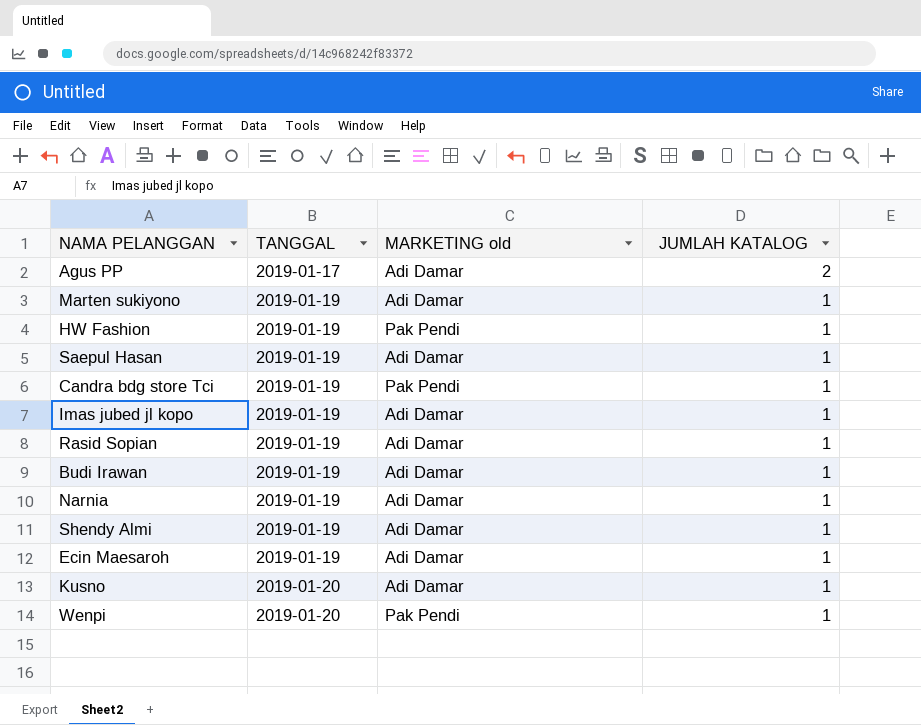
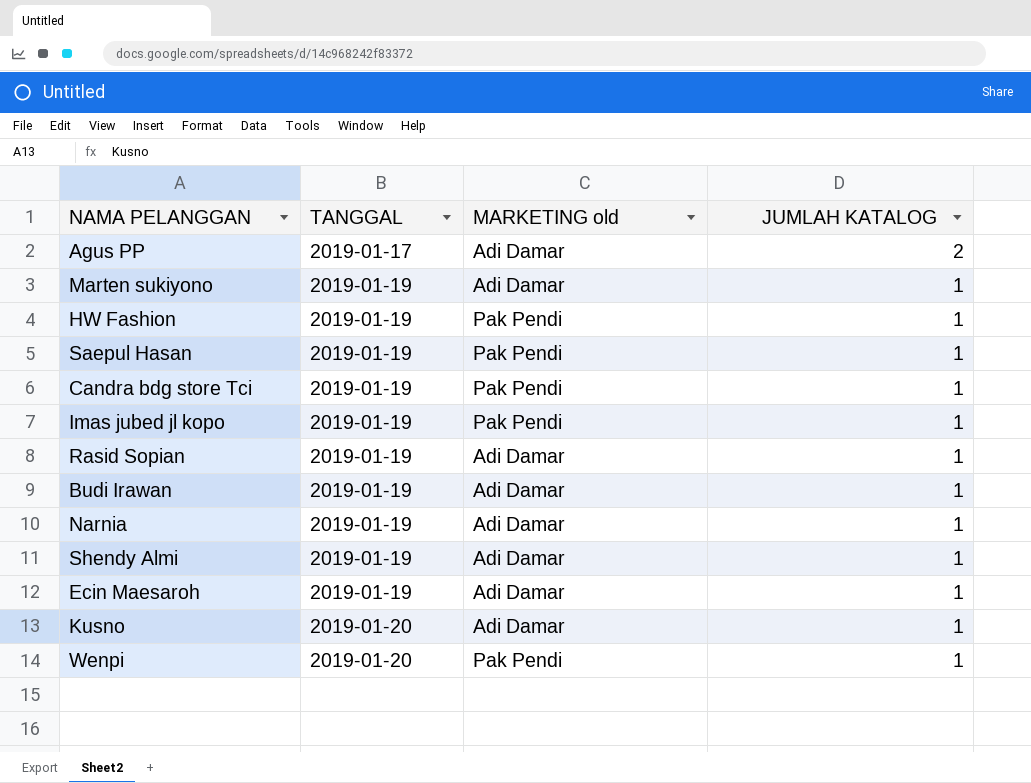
Saepul Hasan | MARKETING old: Adi Damar -> Pak Pendi
Imas jubed jl kopo | MARKETING old: Adi Damar -> Pak Pendi

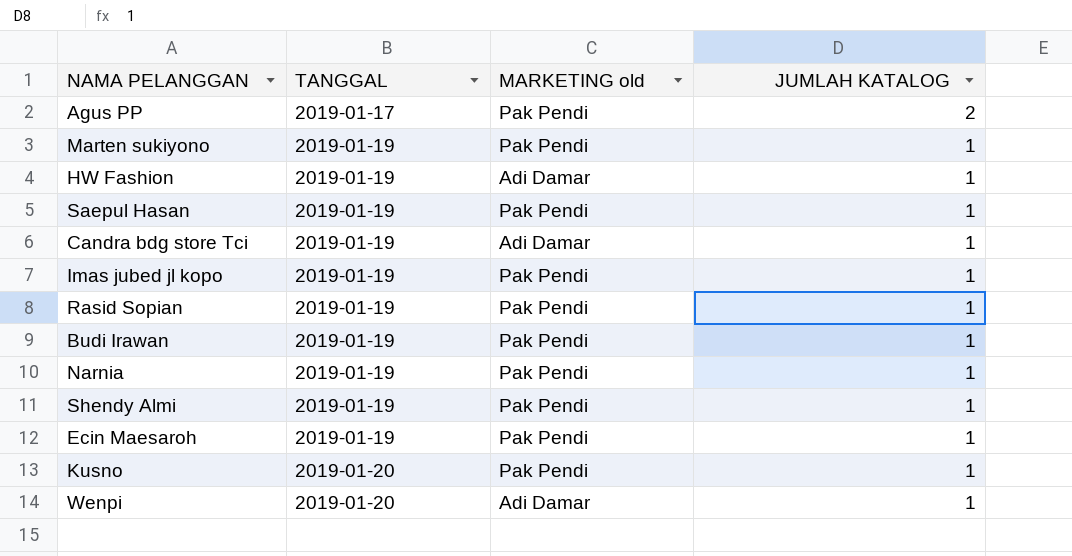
Agus PP | MARKETING old: Adi Damar -> Pak Pendi
Marten sukiyono | MARKETING old: Adi Damar -> Pak Pendi
HW Fashion | MARKETING old: Pak Pendi -> Adi Damar
Candra bdg store Tci | MARKETING old: Pak Pendi -> Adi Damar
Rasid Sopian | MARKETING old: Adi Damar -> Pak Pendi
Budi Irawan | MARKETING old: Adi Damar -> Pak Pendi
Narnia | MARKETING old: Adi Damar -> Pak Pendi
Shendy Almi | MARKETING old: Adi Damar -> Pak Pendi
Ecin Maesaroh | MARKETING old: Adi Damar -> Pak Pendi
Kusno | MARKETING old: Adi Damar -> Pak Pendi
Wenpi | MARKETING old: Pak Pendi -> Adi Damar

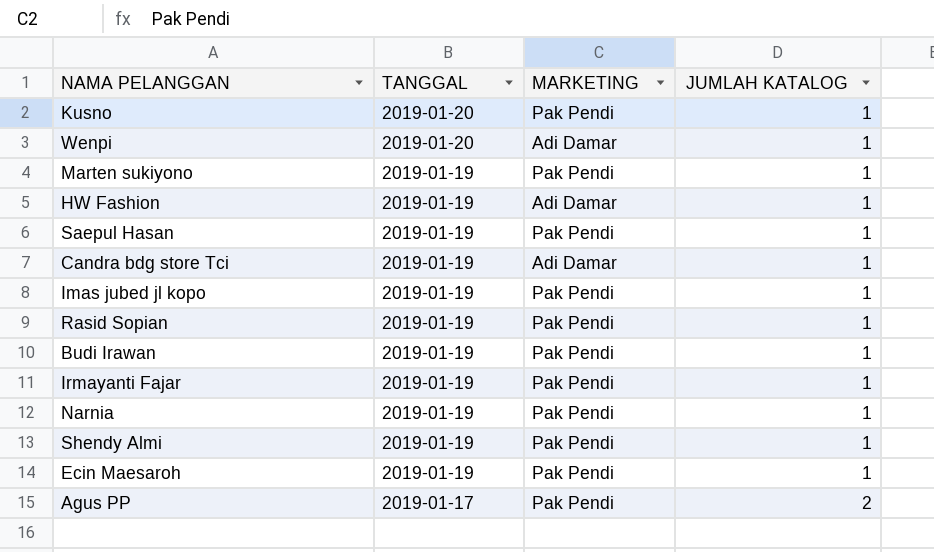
row order: TANGGAL ascending -> TANGGAL descending
column name: MARKETING old -> MARKETING
row Irmayanti Fajar: none -> 2019-01-19 | Pak Pendi | 1

